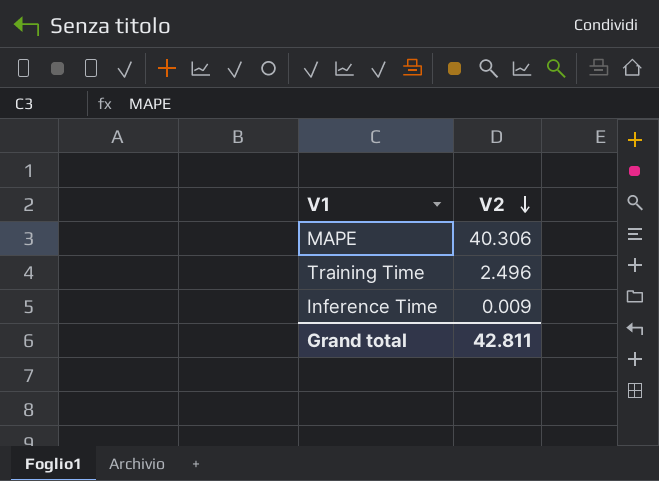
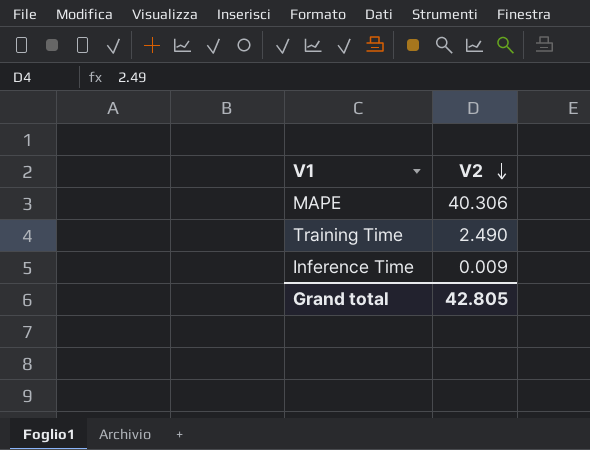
Training Time | V2: 2.496 -> 2.490
Grand total | V2: 42.811 -> 42.805

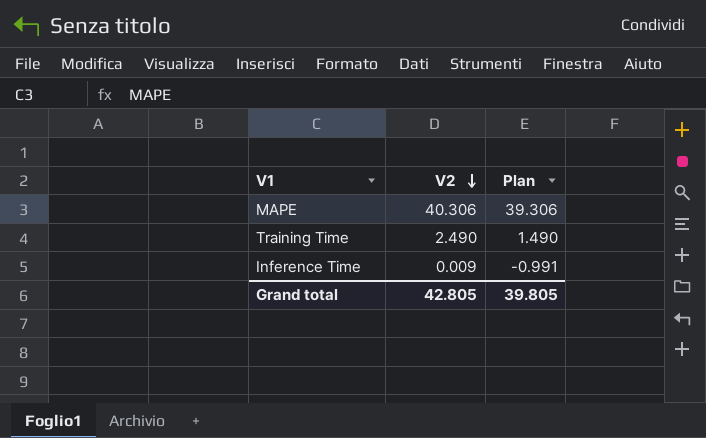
column Plan | formula: none -> [V2] - 1

